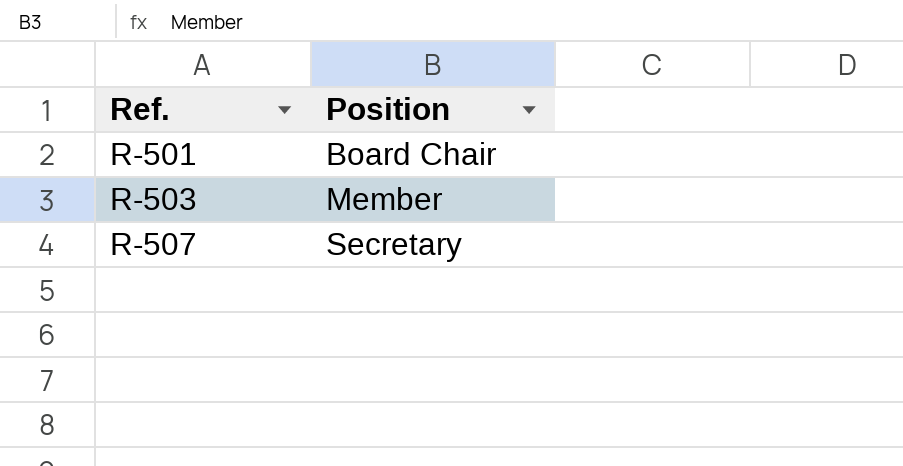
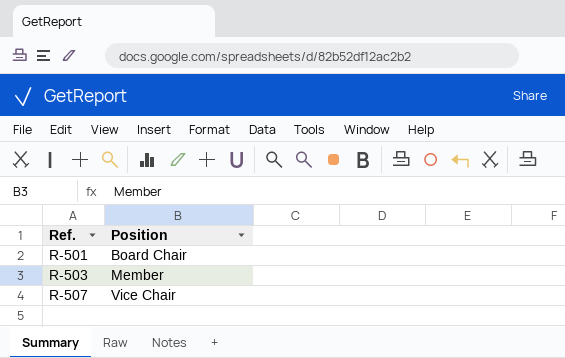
R-507 | Position: Secretary -> Vice Chair

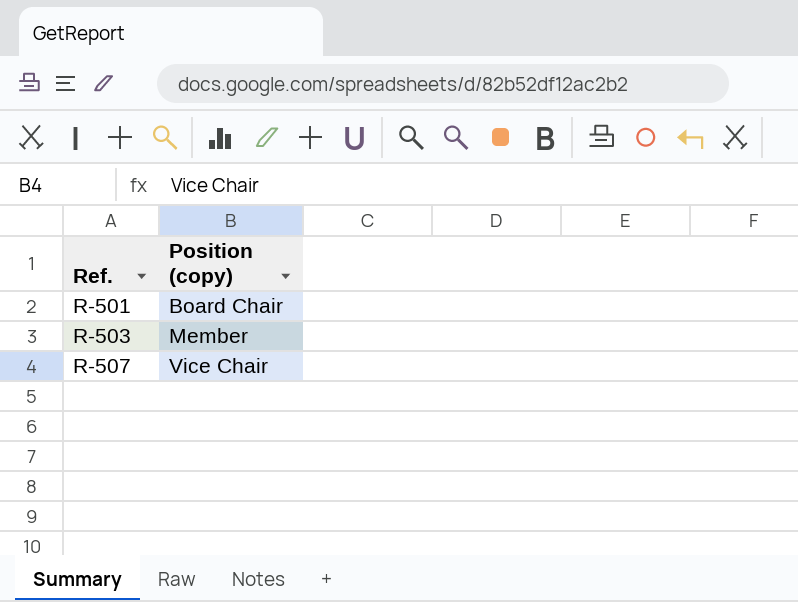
column name: Position -> Position (copy)

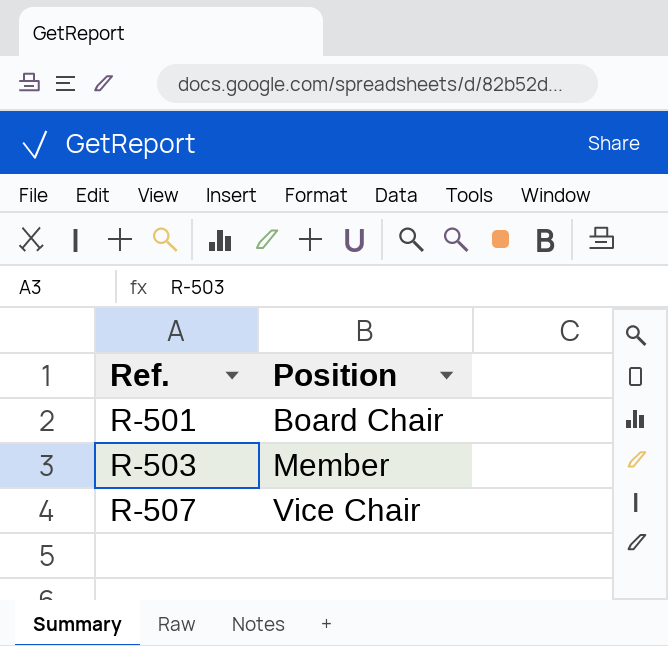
column name: Position (copy) -> Position

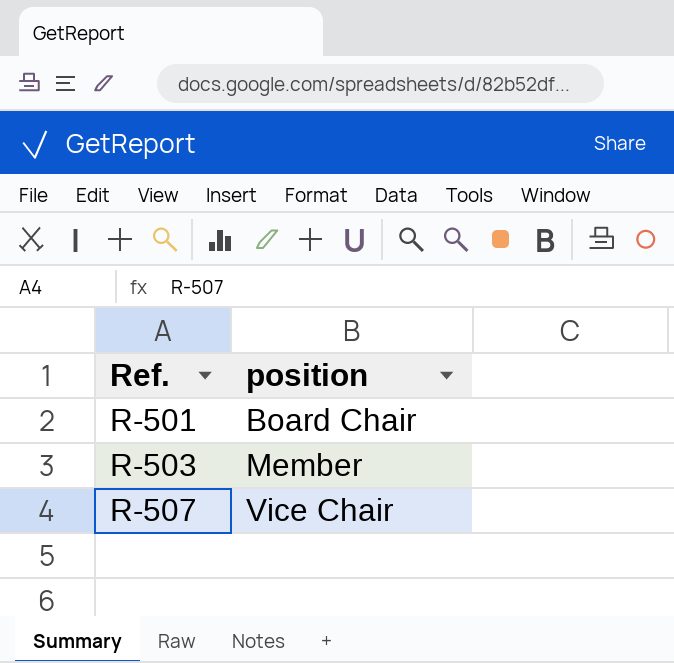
column name: Position -> position

